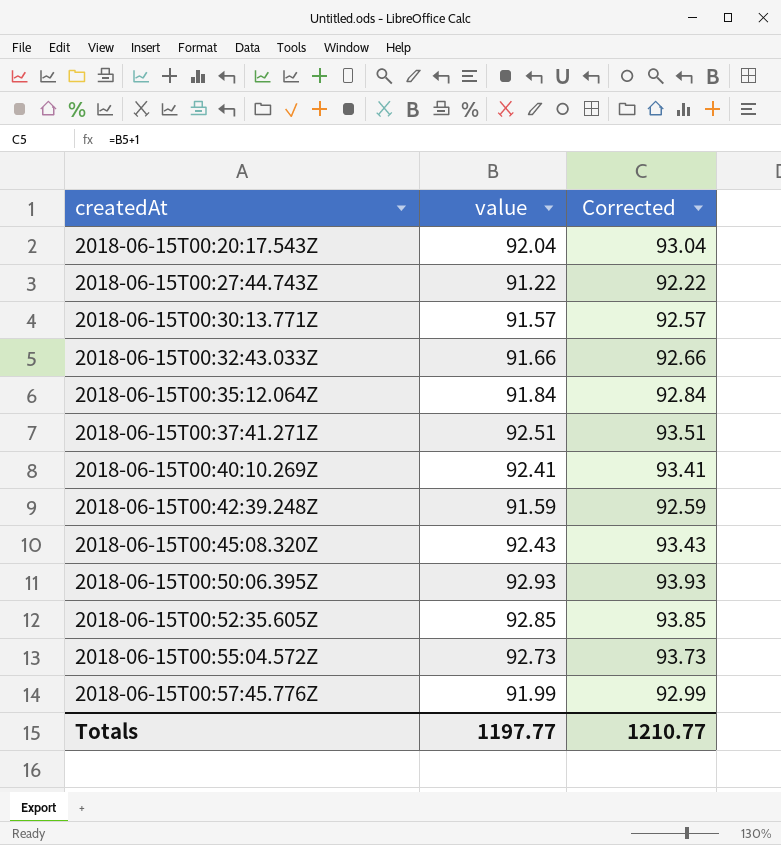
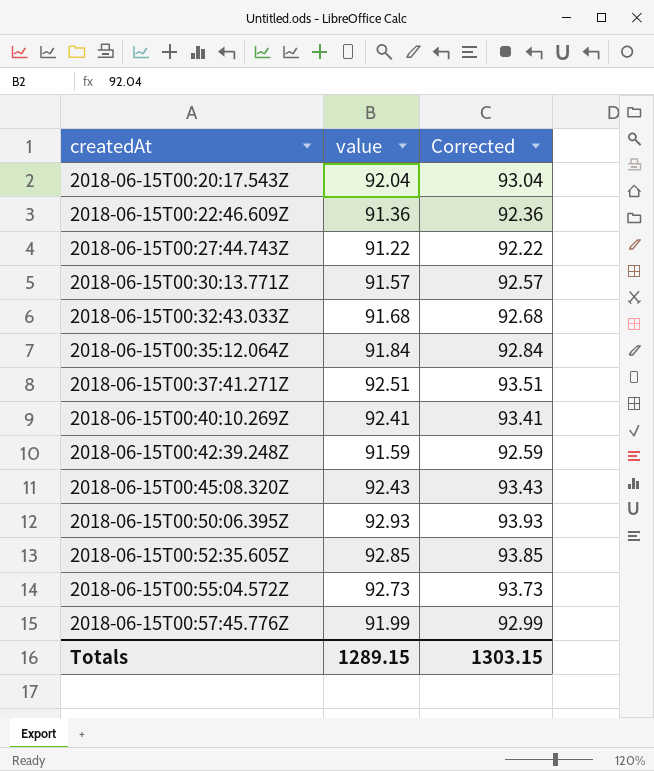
row 2018-06-15T00:22:46.609Z: none -> 91.36 | 92.36
2018-06-15T00:32:43.033Z | value: 91.66 -> 91.68
2018-06-15T00:32:43.033Z | Corrected: 92.66 -> 92.68
Totals | value: 1197.77 -> 1289.15
Totals | Corrected: 1210.77 -> 1303.15

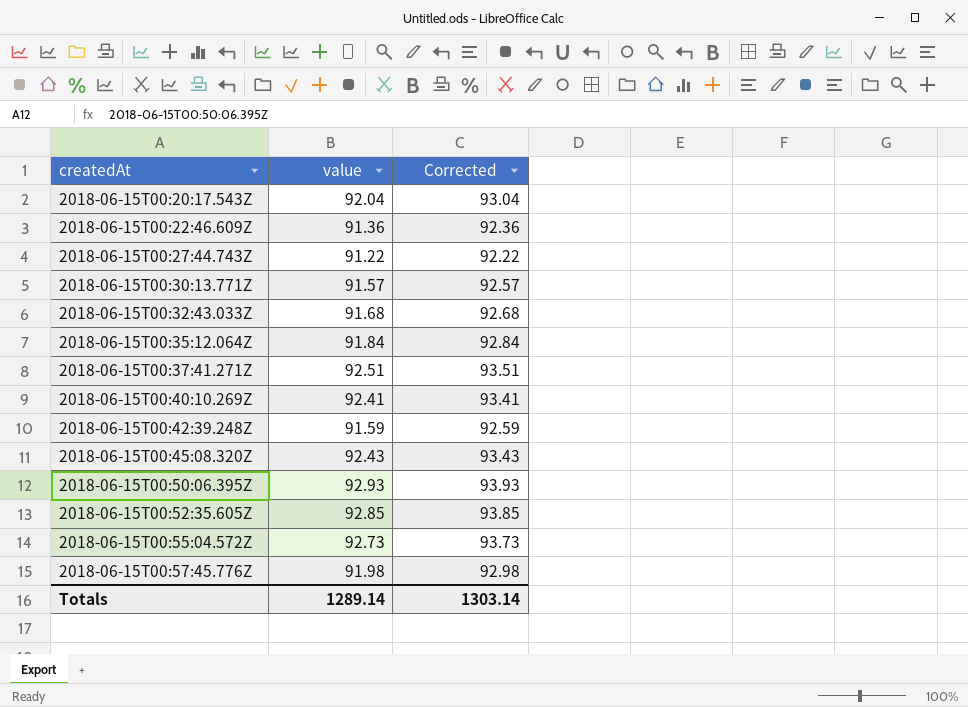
2018-06-15T00:57:45.776Z | value: 91.99 -> 91.98
2018-06-15T00:57:45.776Z | Corrected: 92.99 -> 92.98
Totals | value: 1289.15 -> 1289.14
Totals | Corrected: 1303.15 -> 1303.14

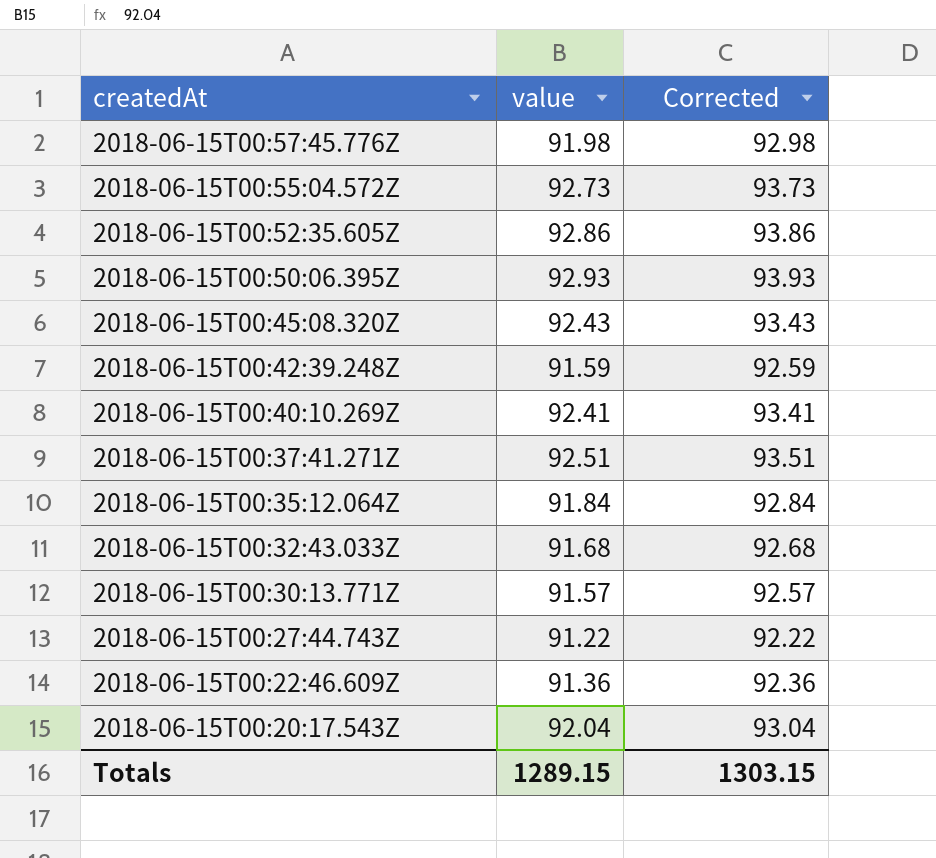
row order: createdAt ascending -> createdAt descending
2018-06-15T00:52:35.605Z | value: 92.85 -> 92.86
2018-06-15T00:52:35.605Z | Corrected: 93.85 -> 93.86
Totals | value: 1289.14 -> 1289.15
Totals | Corrected: 1303.14 -> 1303.15

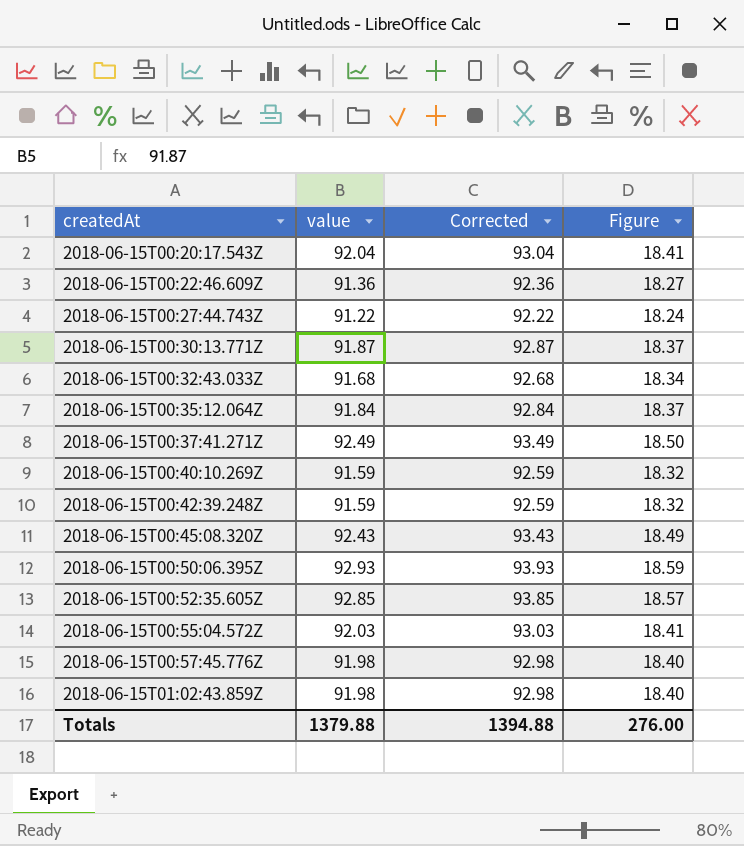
row order: createdAt descending -> createdAt ascending
column Figure | formula: none -> [value] * 0.2
2018-06-15T00:30:13.771Z | value: 91.57 -> 91.87
2018-06-15T00:30:13.771Z | Corrected: 92.57 -> 92.87
2018-06-15T00:37:41.271Z | value: 92.51 -> 92.49
2018-06-15T00:37:41.271Z | Corrected: 93.51 -> 93.49
2018-06-15T00:40:10.269Z | value: 92.41 -> 91.59
2018-06-15T00:40:10.269Z | Corrected: 93.41 -> 92.59
2018-06-15T00:52:35.605Z | value: 92.86 -> 92.85
2018-06-15T00:52:35.605Z | Corrected: 93.86 -> 93.85
2018-06-15T00:55:04.572Z | value: 92.73 -> 92.03
2018-06-15T00:55:04.572Z | Corrected: 93.73 -> 93.03
row 2018-06-15T01:02:43.859Z: none -> 91.98 | 92.98 | 18.40
Totals | value: 1289.15 -> 1379.88
Totals | Corrected: 1303.15 -> 1394.88

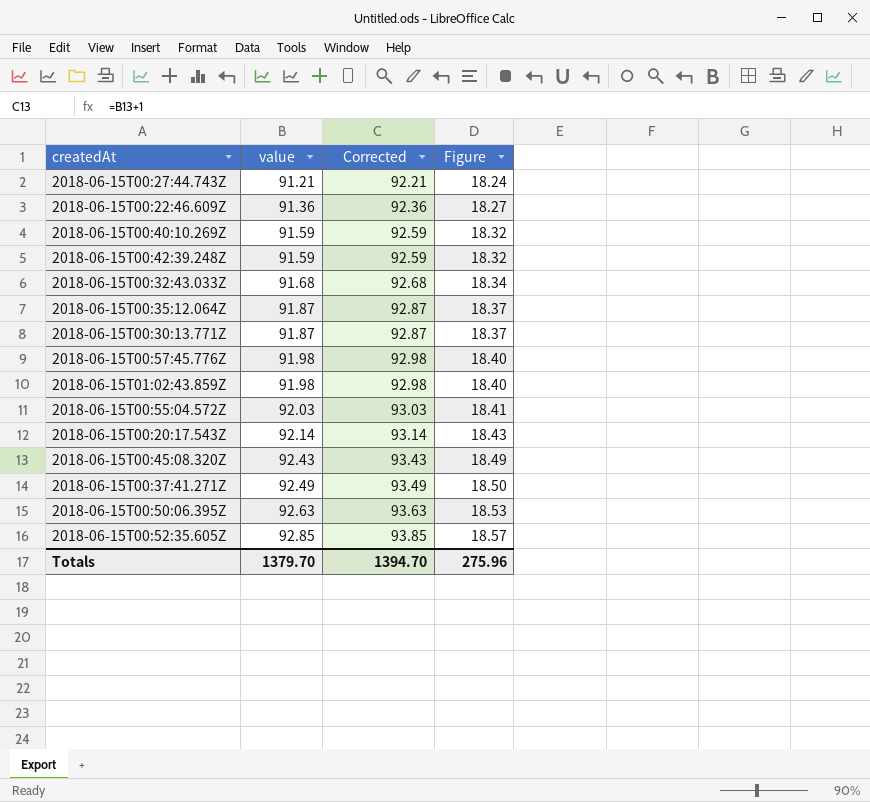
row order: createdAt ascending -> value ascending
2018-06-15T00:27:44.743Z | value: 91.22 -> 91.21
2018-06-15T00:27:44.743Z | Corrected: 92.22 -> 92.21
2018-06-15T00:35:12.064Z | value: 91.84 -> 91.87
2018-06-15T00:35:12.064Z | Corrected: 92.84 -> 92.87
2018-06-15T00:20:17.543Z | value: 92.04 -> 92.14
2018-06-15T00:20:17.543Z | Corrected: 93.04 -> 93.14
2018-06-15T00:20:17.543Z | Figure: 18.41 -> 18.43
2018-06-15T00:50:06.395Z | value: 92.93 -> 92.63
2018-06-15T00:50:06.395Z | Corrected: 93.93 -> 93.63
2018-06-15T00:50:06.395Z | Figure: 18.59 -> 18.53
Totals | value: 1379.88 -> 1379.70
Totals | Corrected: 1394.88 -> 1394.70
Totals | Figure: 276.00 -> 275.96

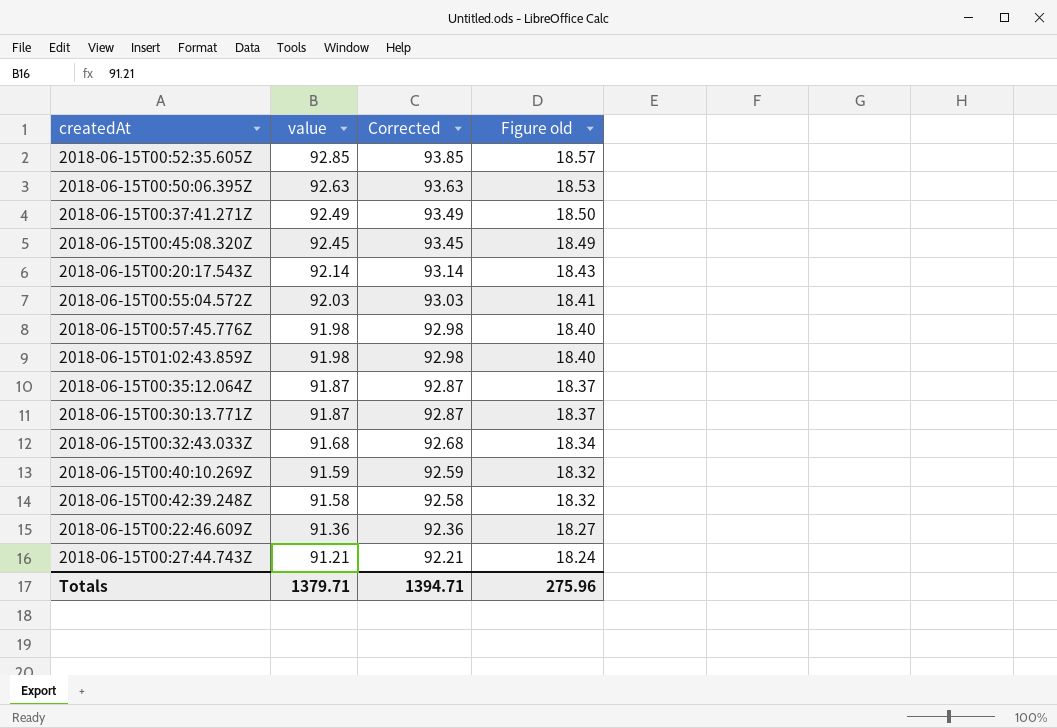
row order: value ascending -> value descending
column name: Figure -> Figure old
2018-06-15T00:45:08.320Z | value: 92.43 -> 92.45
2018-06-15T00:45:08.320Z | Corrected: 93.43 -> 93.45
2018-06-15T00:42:39.248Z | value: 91.59 -> 91.58
2018-06-15T00:42:39.248Z | Corrected: 92.59 -> 92.58
Totals | value: 1379.70 -> 1379.71
Totals | Corrected: 1394.70 -> 1394.71

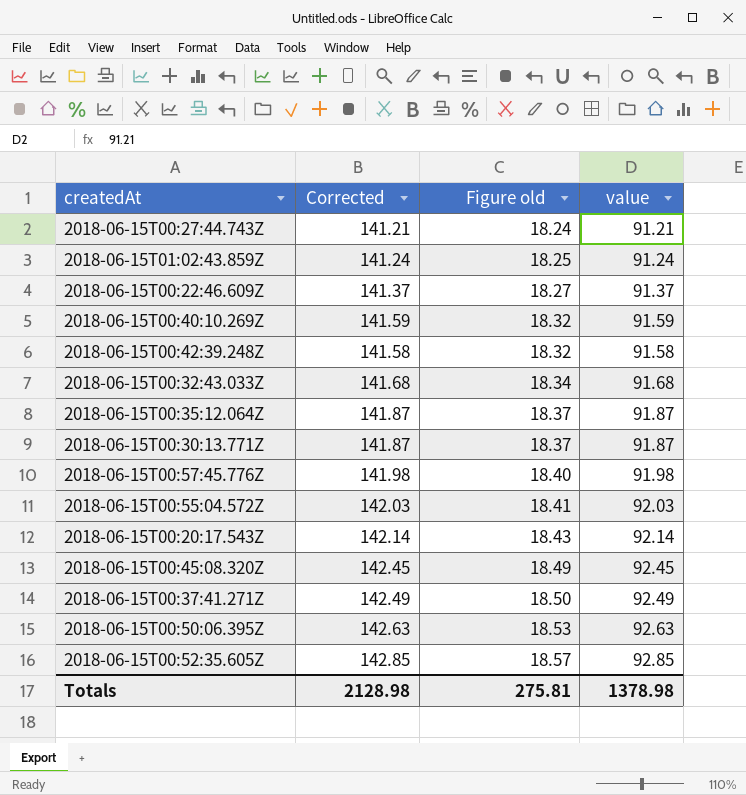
row order: value descending -> Figure old ascending
column Corrected | formula: [value] + 1 -> [value] + 50
column value | position: 2 -> 4
2018-06-15T01:02:43.859Z | Figure old: 18.40 -> 18.25
2018-06-15T01:02:43.859Z | value: 91.98 -> 91.24
2018-06-15T00:22:46.609Z | value: 91.36 -> 91.37
Totals | Corrected: 1394.71 -> 2128.98
Totals | Figure old: 275.96 -> 275.81
Totals | value: 1379.71 -> 1378.98

